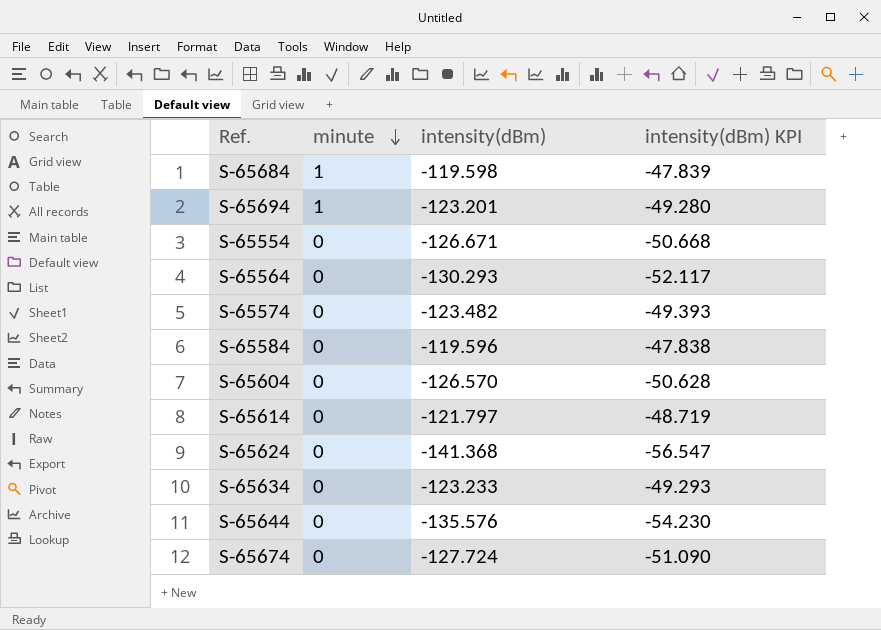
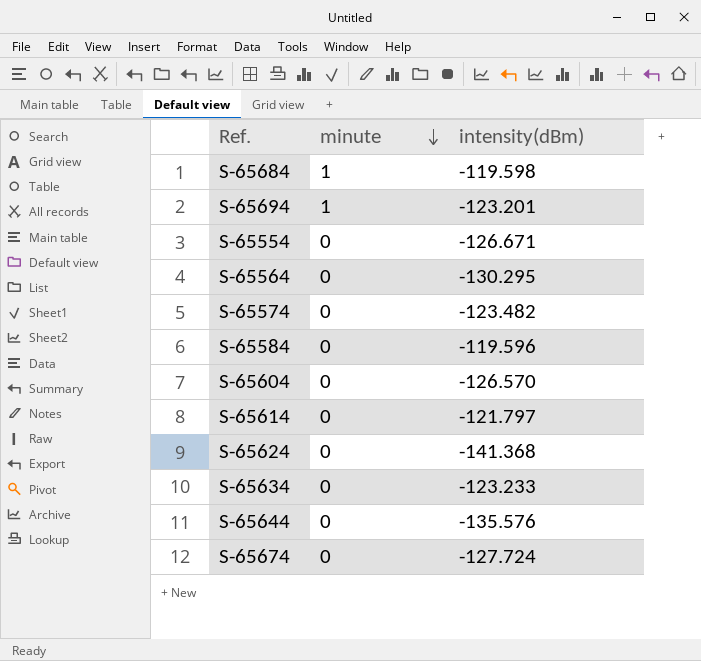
column intensity(dBm) KPI | formula: [intensity(dBm)] * 0.4 -> none
S-65564 | intensity(dBm): -130.293 -> -130.295

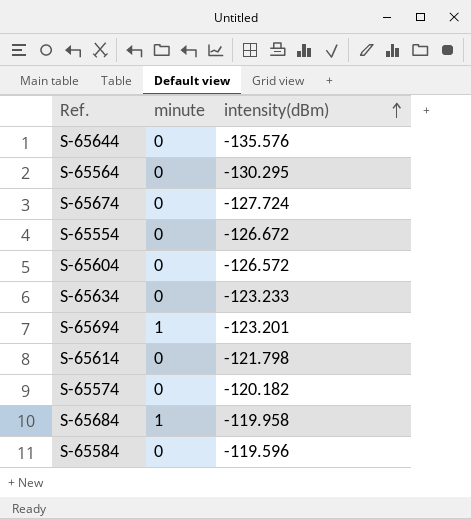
row order: minute descending -> intensity(dBm) ascending
row S-65624: 0 | -141.368 -> none
S-65554 | intensity(dBm): -126.671 -> -126.672
S-65604 | intensity(dBm): -126.570 -> -126.572
S-65614 | intensity(dBm): -121.797 -> -121.798
S-65574 | intensity(dBm): -123.482 -> -120.182
S-65684 | intensity(dBm): -119.598 -> -119.958

